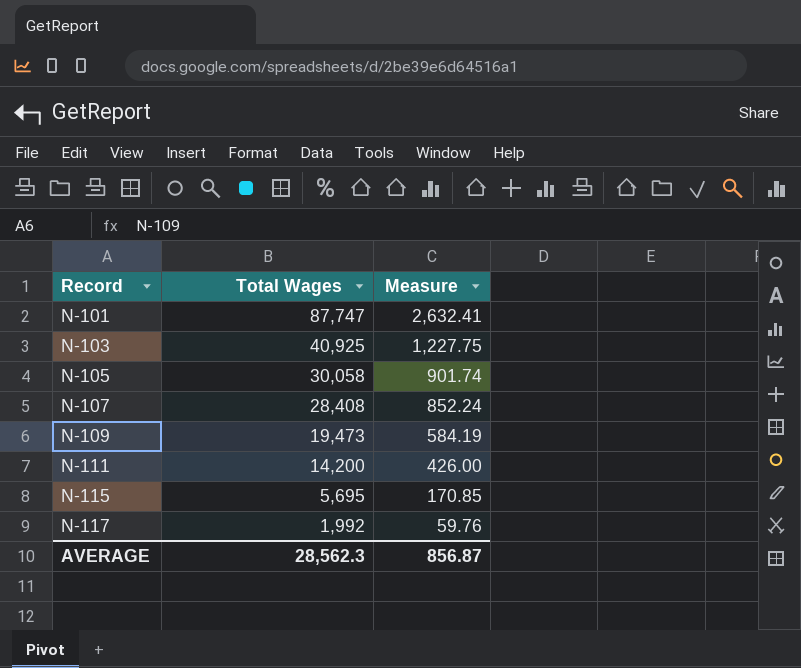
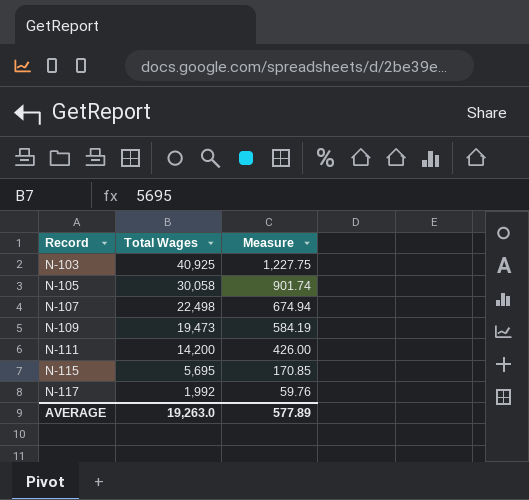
row N-101: 87,747 | 2,632.41 -> none
N-107 | Total Wages: 28,408 -> 22,498
N-107 | Measure: 852.24 -> 674.94
AVERAGE | Total Wages: 28,562.3 -> 19,263.0
AVERAGE | Measure: 856.87 -> 577.89

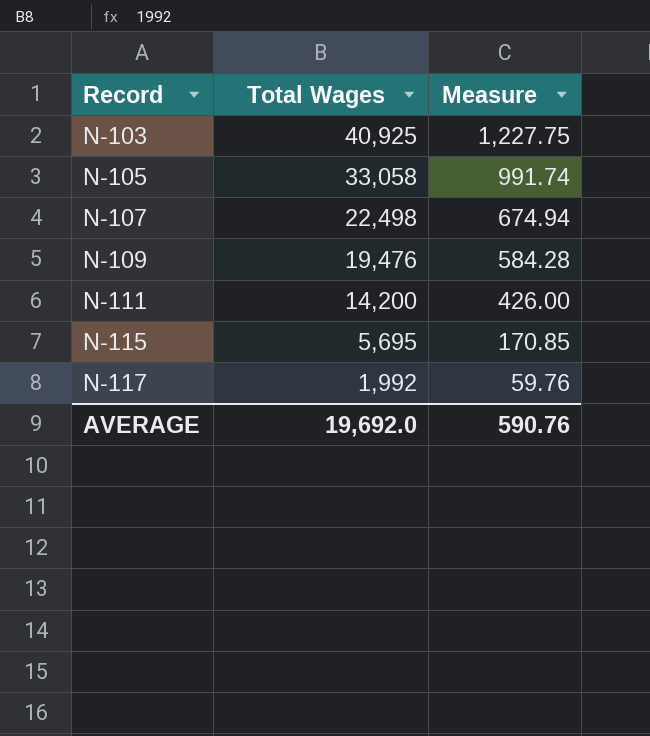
N-105 | Total Wages: 30,058 -> 33,058
N-105 | Measure: 901.74 -> 991.74
N-109 | Total Wages: 19,473 -> 19,476
N-109 | Measure: 584.19 -> 584.28
AVERAGE | Total Wages: 19,263.0 -> 19,692.0
AVERAGE | Measure: 577.89 -> 590.76

